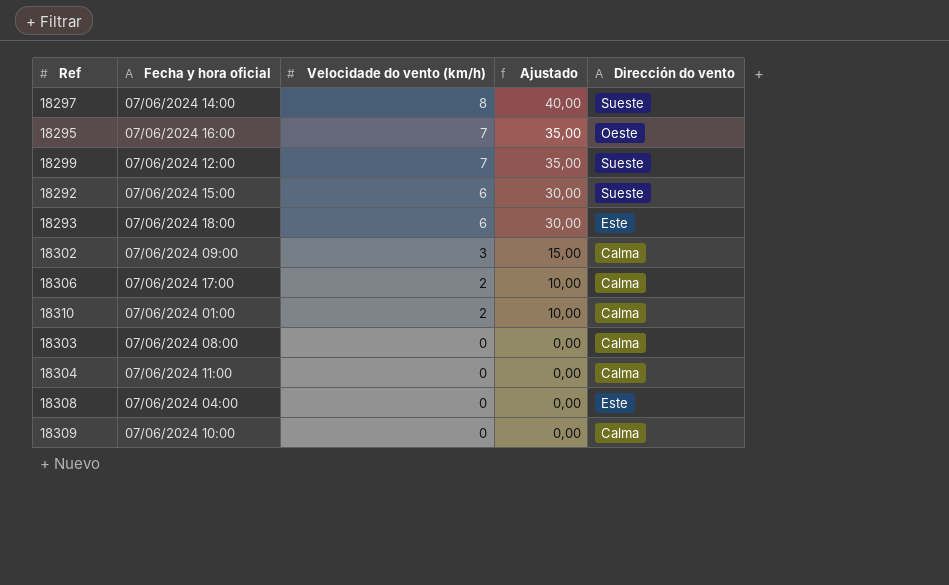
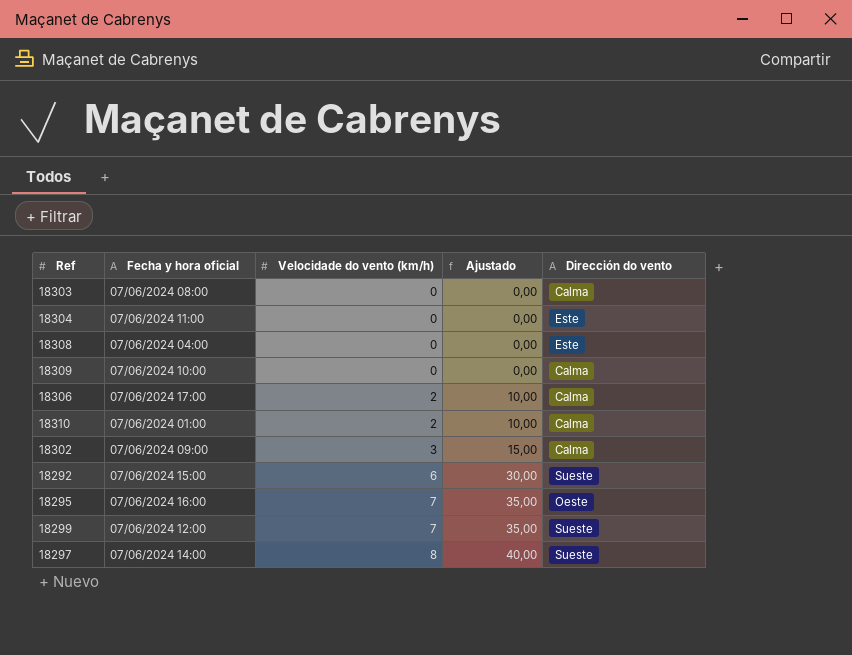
row order: Velocidade do vento (km/h) descending -> Velocidade do vento (km/h) ascending
row 18293: 07/06/2024 18:00 | 6 | 30,00 | Este -> none
18304 | Dirección do vento: Calma -> Este

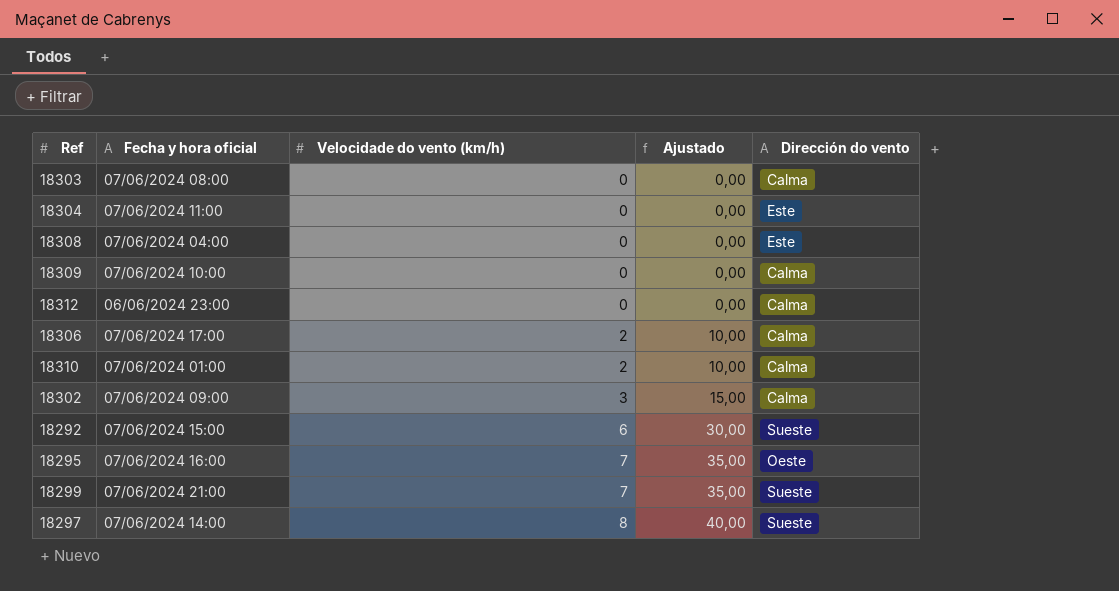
row 18312: none -> 06/06/2024 23:00 | 0 | 0,00 | Calma
18299 | Fecha y hora oficial: 07/06/2024 12:00 -> 07/06/2024 21:00

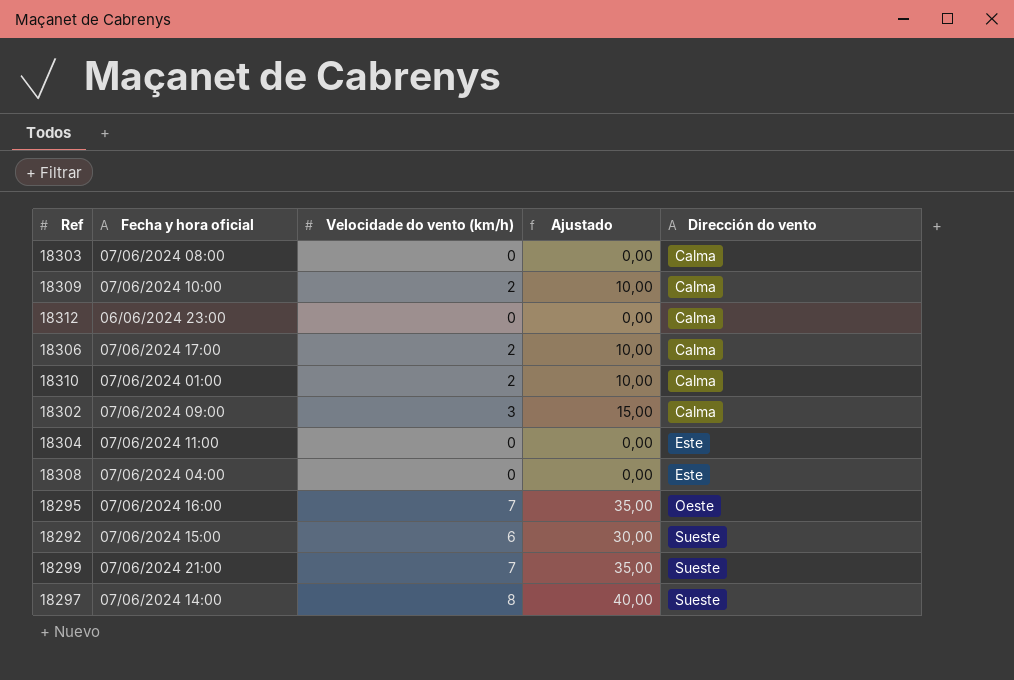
row order: Velocidade do vento (km/h) ascending -> Dirección do vento ascending
18309 | Velocidade do vento (km/h): 0 -> 2
18309 | Ajustado: 0,00 -> 10,00

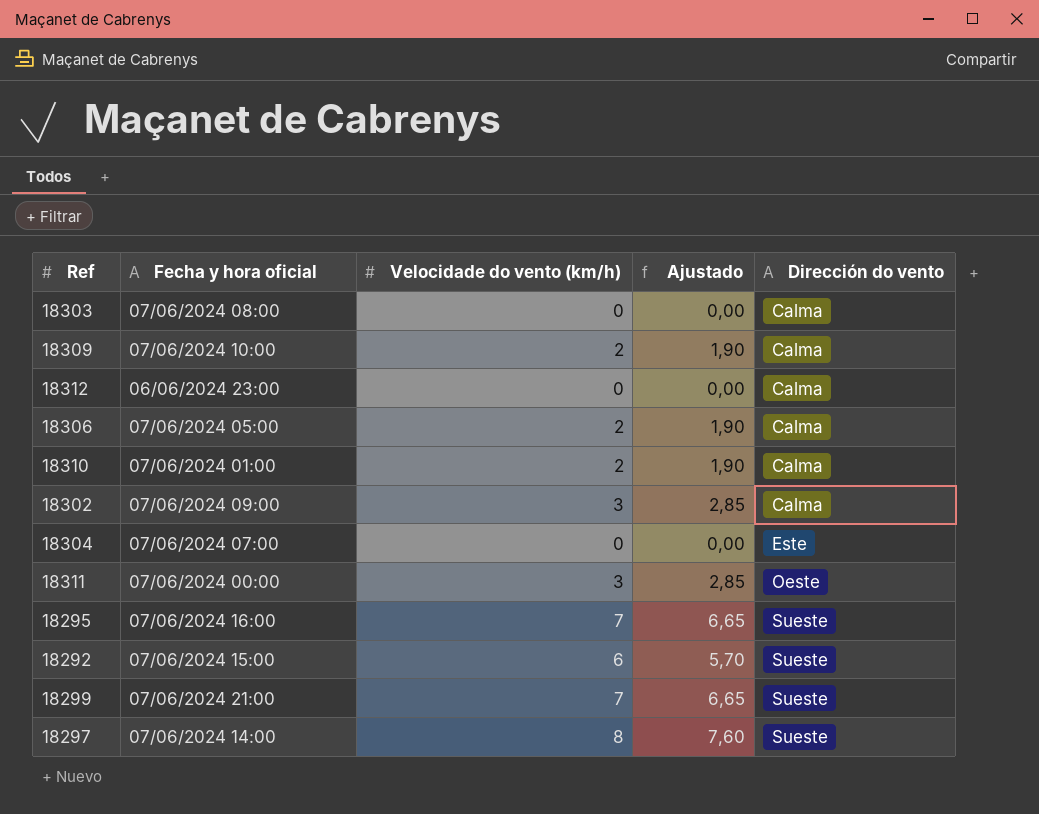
column Ajustado | formula: [Velocidade do vento (km/h)] * 5 -> [Velocidade do vento (km/h)] * 0,95
row 18308: 07/06/2024 04:00 | 0 | 0,00 | Este -> none
18306 | Fecha y hora oficial: 07/06/2024 17:00 -> 07/06/2024 05:00
18304 | Fecha y hora oficial: 07/06/2024 11:00 -> 07/06/2024 07:00
row 18311: none -> 07/06/2024 00:00 | 3 | 2,85 | Oeste
18295 | Dirección do vento: Oeste -> Sueste

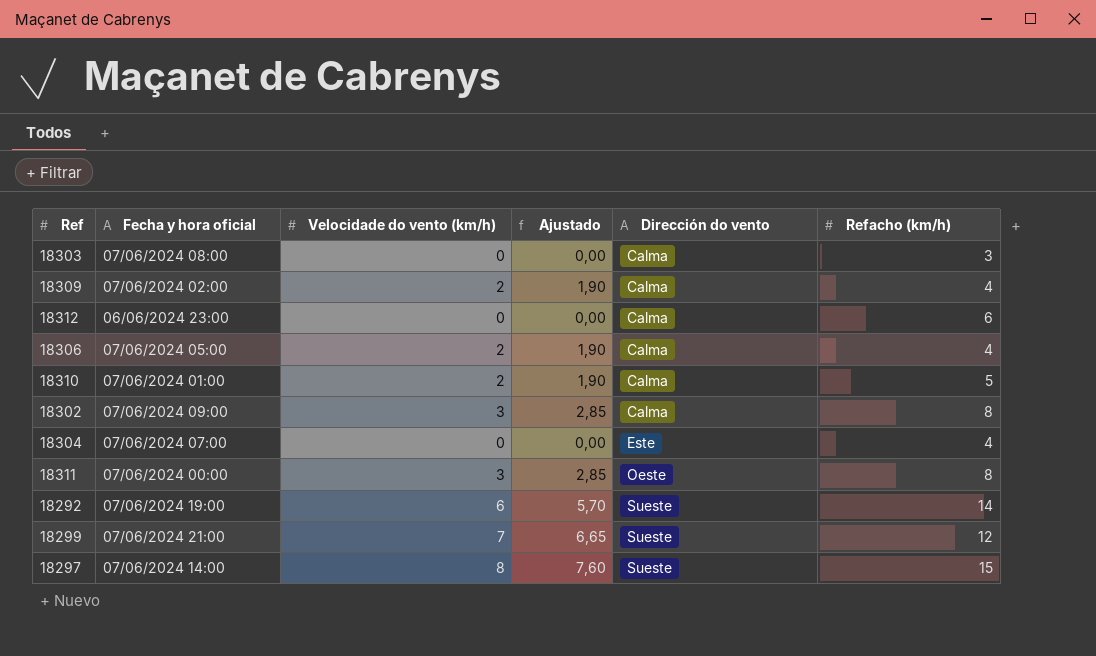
column Refacho (km/h) | position: none -> 6
row 18295: 07/06/2024 16:00 | 7 | 6,65 | Sueste -> none
18309 | Fecha y hora oficial: 07/06/2024 10:00 -> 07/06/2024 02:00
18292 | Fecha y hora oficial: 07/06/2024 15:00 -> 07/06/2024 19:00

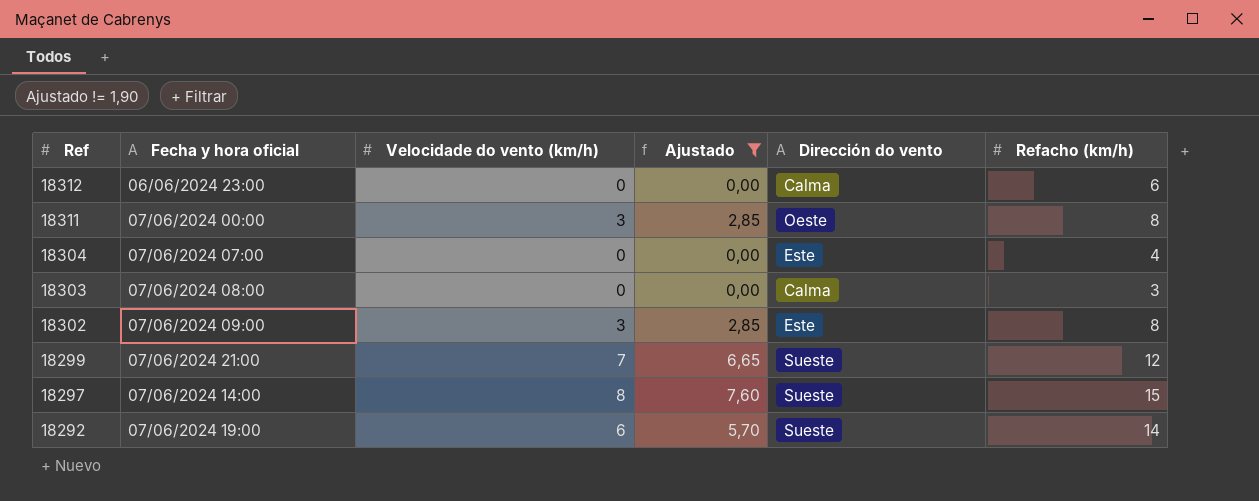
filter: none -> Ajustado != 1,90
row order: Dirección do vento ascending -> Ref descending
18302 | Dirección do vento: Calma -> Este

